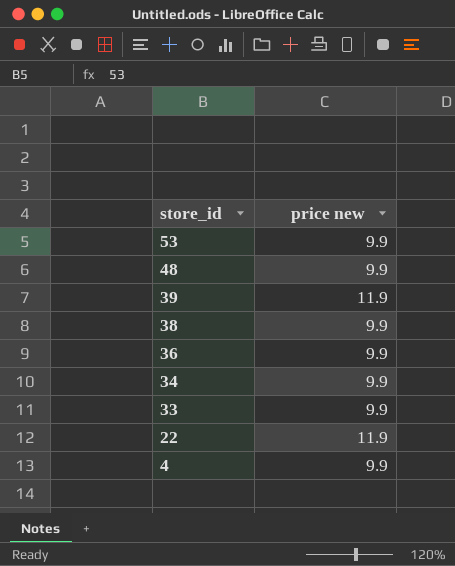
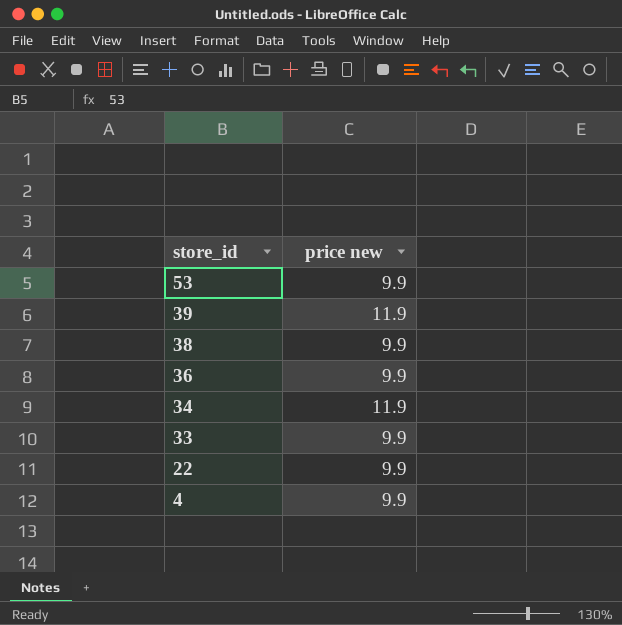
row 48: 9.9 -> none
34 | price new: 9.9 -> 11.9
22 | price new: 11.9 -> 9.9

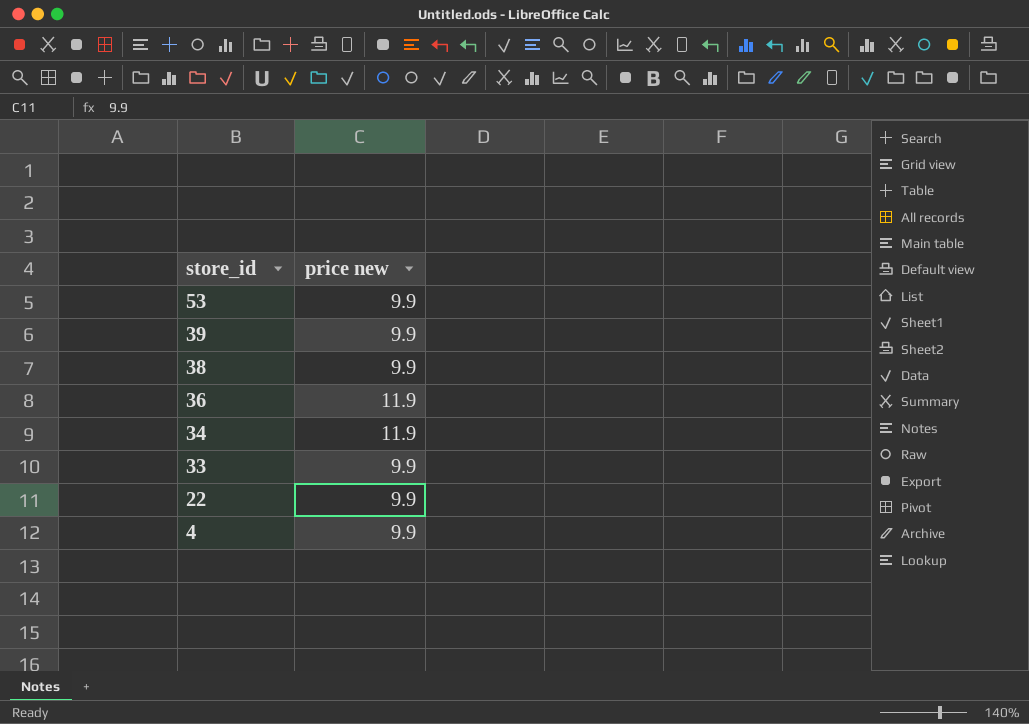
39 | price new: 11.9 -> 9.9
36 | price new: 9.9 -> 11.9

